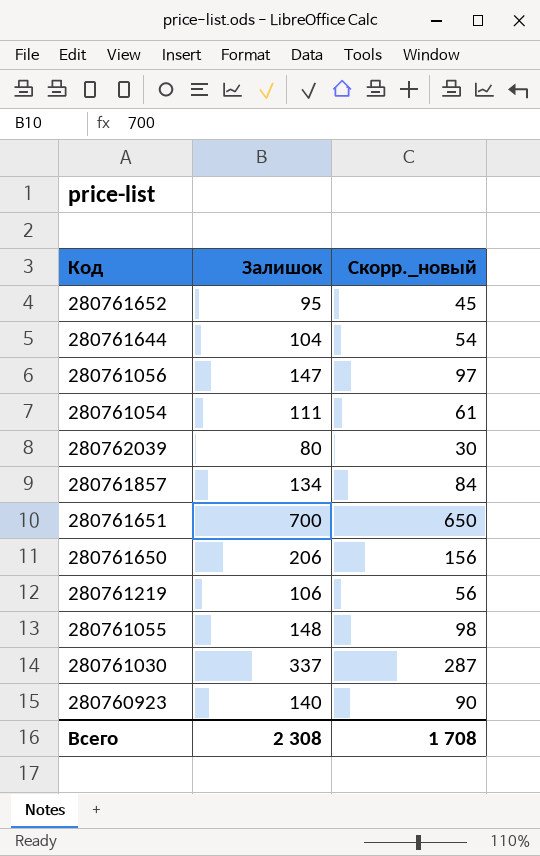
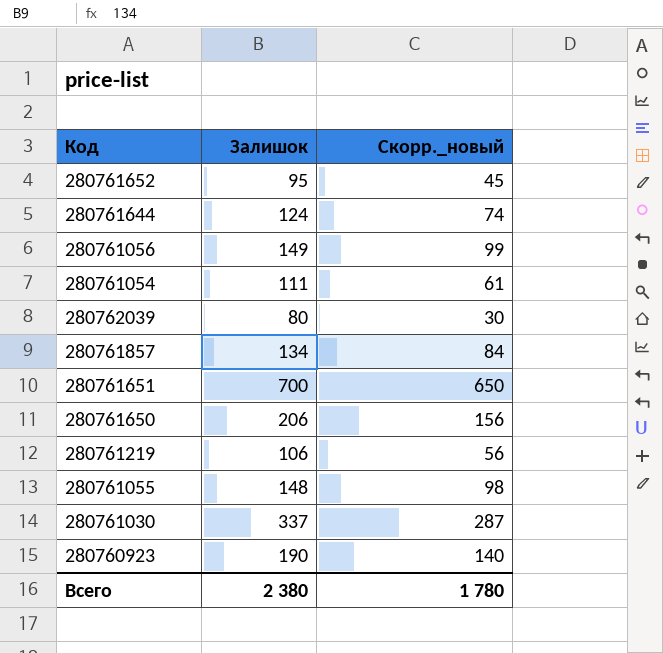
280761644 | Залишок: 104 -> 124
280761644 | Скорр._новый: 54 -> 74
280761056 | Залишок: 147 -> 149
280761056 | Скорр._новый: 97 -> 99
280760923 | Залишок: 140 -> 190
280760923 | Скорр._новый: 90 -> 140
Всего | Залишок: 2 308 -> 2 380
Всего | Скорр._новый: 1 708 -> 1 780

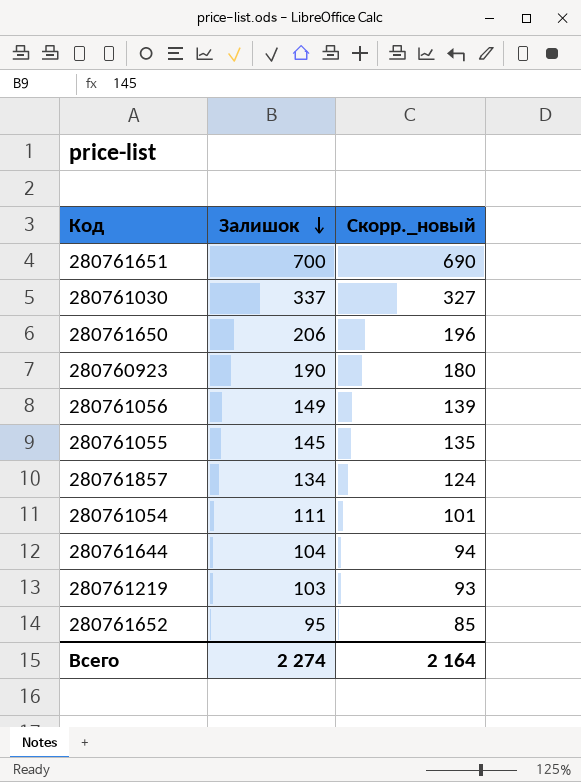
row order: none -> Залишок descending
column Скорр._новый | formula: [Залишок] - 50 -> [Залишок] - 10
row 280762039: 80 | 30 -> none
280761055 | Залишок: 148 -> 145
280761644 | Залишок: 124 -> 104
280761219 | Залишок: 106 -> 103
Всего | Залишок: 2 380 -> 2 274
Всего | Скорр._новый: 1 780 -> 2 164

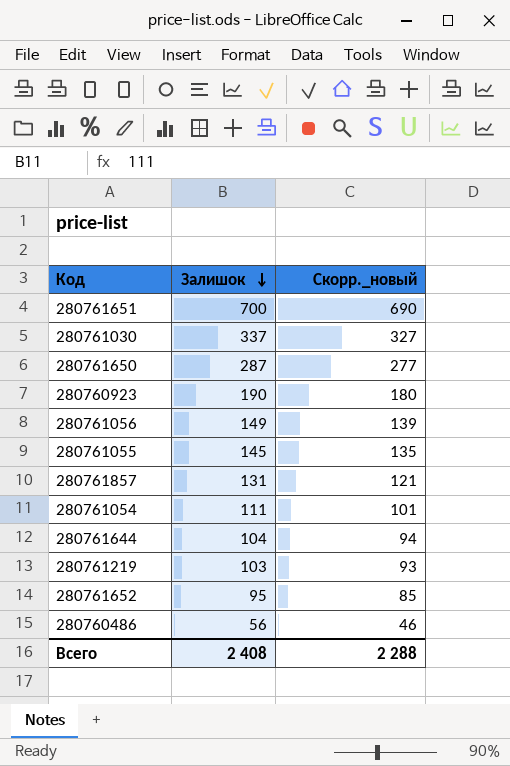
280761650 | Залишок: 206 -> 287
280761650 | Скорр._новый: 196 -> 277
280761857 | Залишок: 134 -> 131
280761857 | Скорр._новый: 124 -> 121
row 280760486: none -> 56 | 46
Всего | Залишок: 2 274 -> 2 408
Всего | Скорр._новый: 2 164 -> 2 288

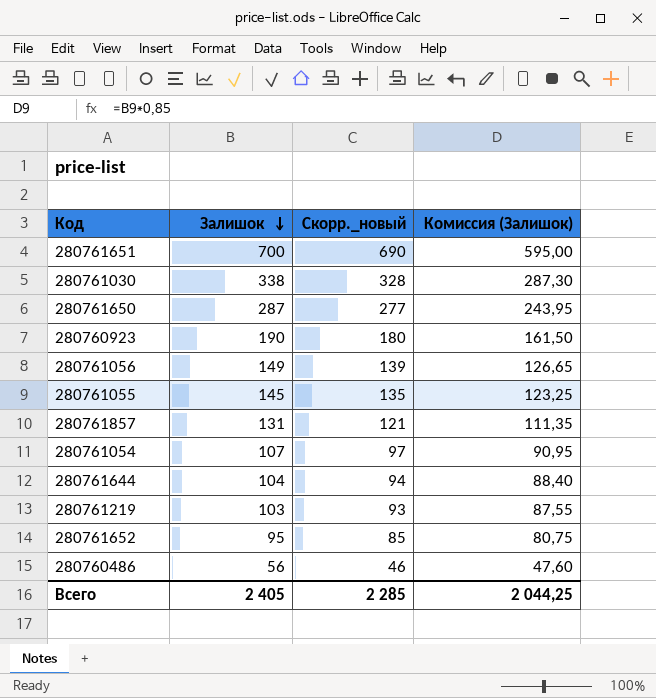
column Комиссия (Залишок) | formula: none -> [Залишок] * 0,85
280761030 | Залишок: 337 -> 338
280761030 | Скорр._новый: 327 -> 328
280761054 | Залишок: 111 -> 107
280761054 | Скорр._новый: 101 -> 97
Всего | Залишок: 2 408 -> 2 405
Всего | Скорр._новый: 2 288 -> 2 285

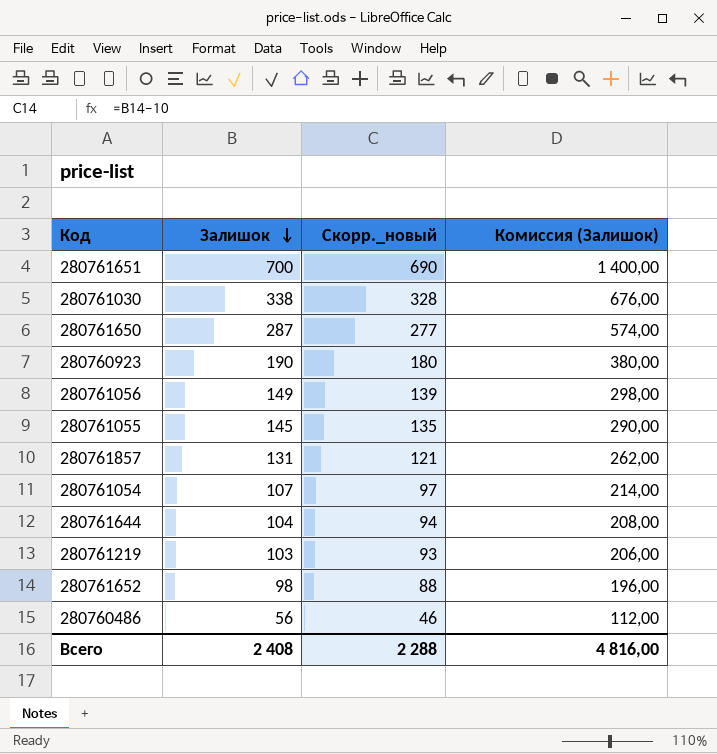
column Комиссия (Залишок) | formula: [Залишок] * 0,85 -> [Залишок] * 2
280761652 | Залишок: 95 -> 98
280761652 | Скорр._новый: 85 -> 88
Всего | Залишок: 2 405 -> 2 408
Всего | Скорр._новый: 2 285 -> 2 288
Всего | Комиссия (Залишок): 2 044,25 -> 4 816,00

